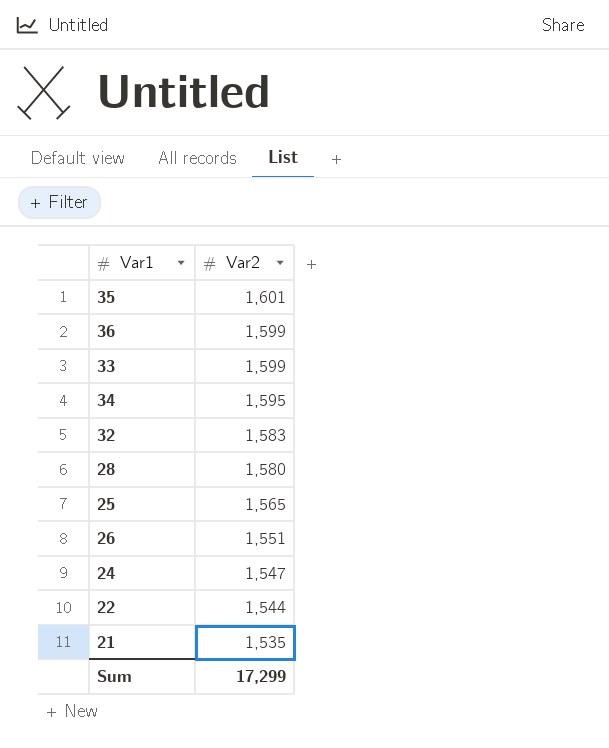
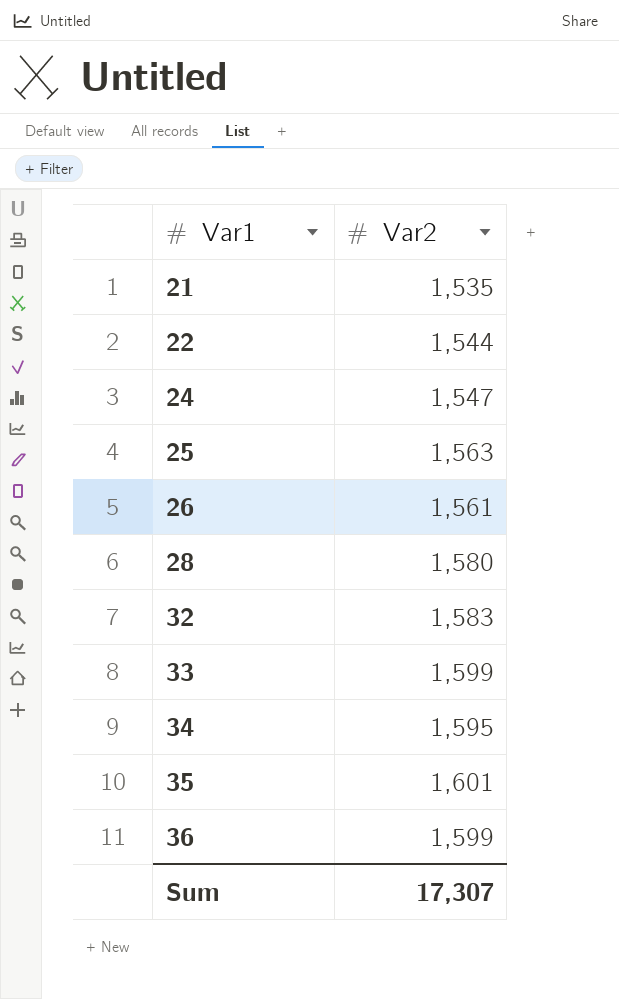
row order: Var2 descending -> Var1 ascending
25 | Var2: 1,565 -> 1,563
26 | Var2: 1,551 -> 1,561
Sum | Var2: 17,299 -> 17,307

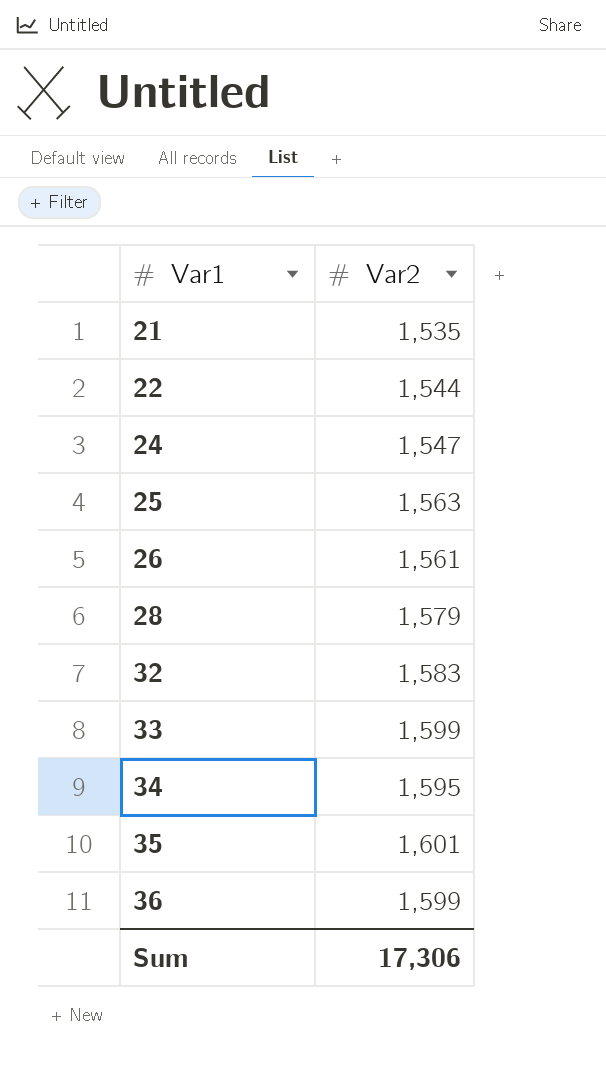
28 | Var2: 1,580 -> 1,579
Sum | Var2: 17,307 -> 17,306

